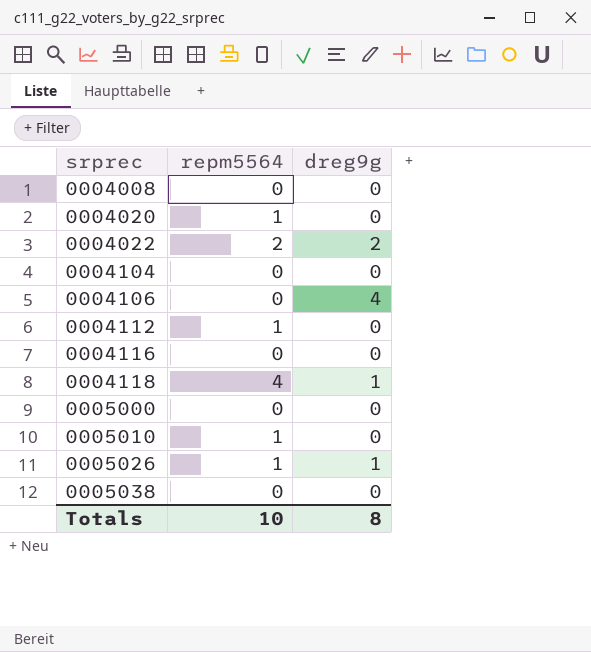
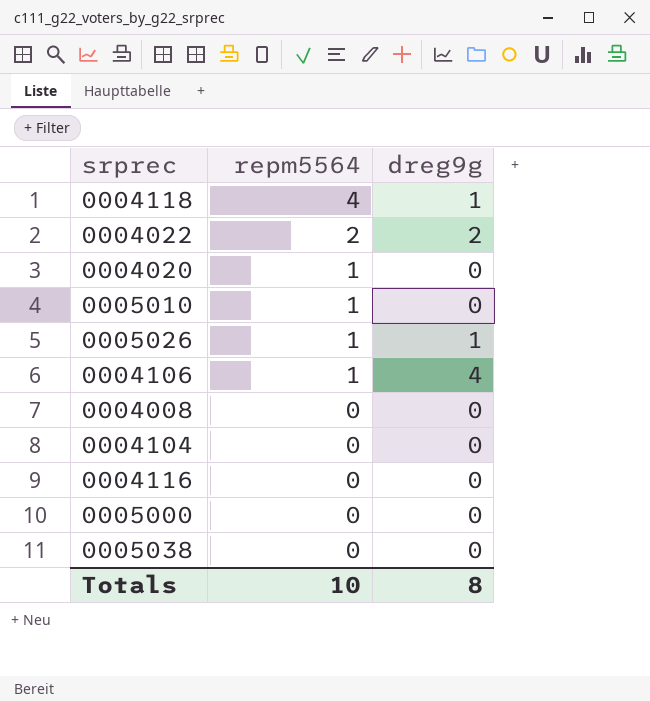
row order: srprec ascending -> repm5564 descending
row 0004112: 1 | 0 -> none
0004106 | repm5564: 0 -> 1

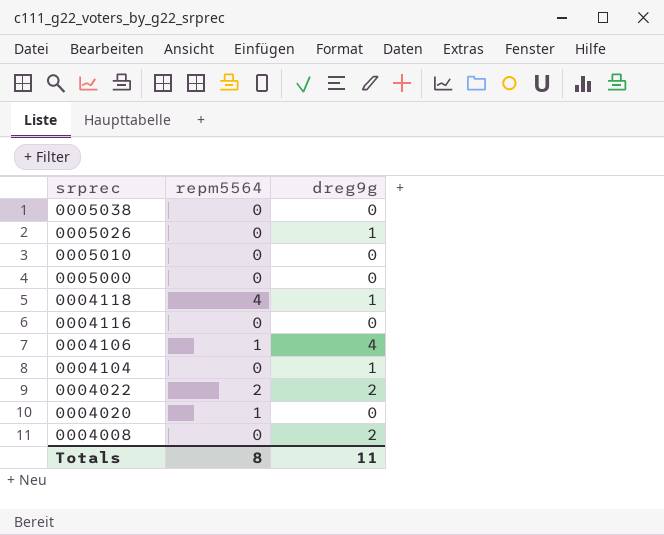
row order: repm5564 descending -> srprec descending
0005026 | repm5564: 1 -> 0
0005010 | repm5564: 1 -> 0
0004104 | dreg9g: 0 -> 1
0004008 | dreg9g: 0 -> 2
Totals | repm5564: 10 -> 8
Totals | dreg9g: 8 -> 11

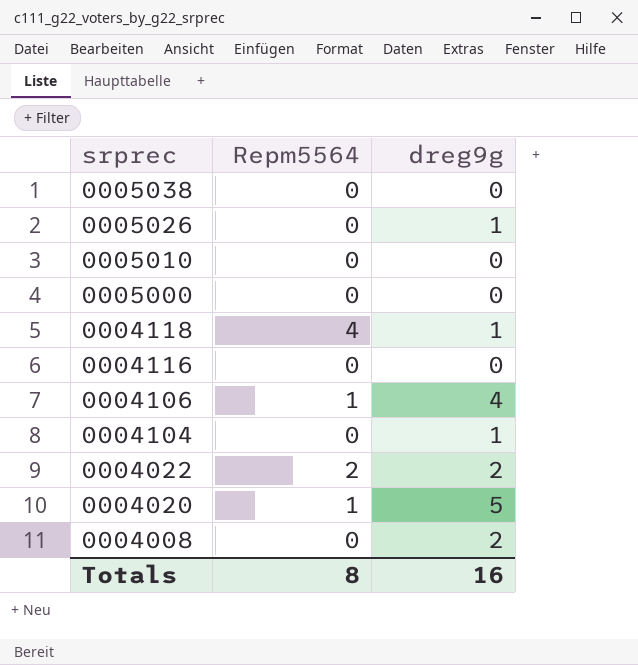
column name: repm5564 -> Repm5564
0004020 | dreg9g: 0 -> 5
Totals | dreg9g: 11 -> 16

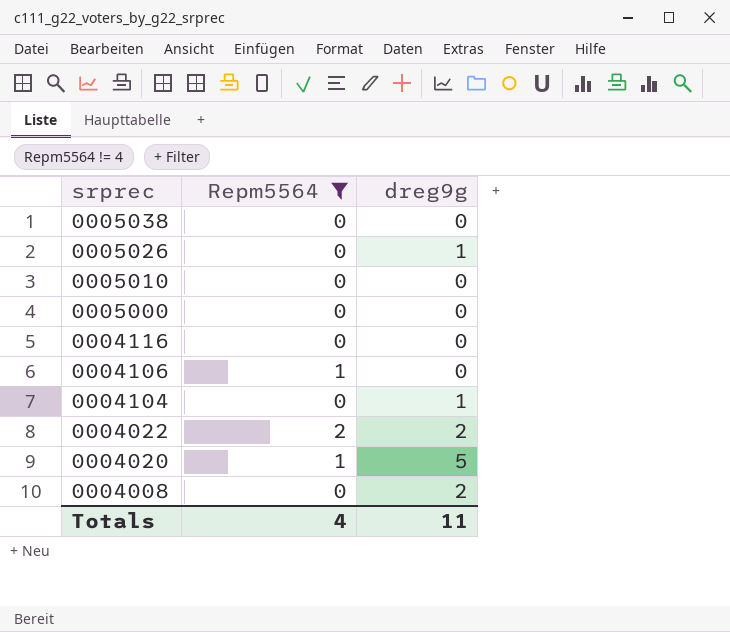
filter: none -> Repm5564 != 4
0004106 | dreg9g: 4 -> 0
Totals | Repm5564: 8 -> 4
Totals | dreg9g: 16 -> 11

